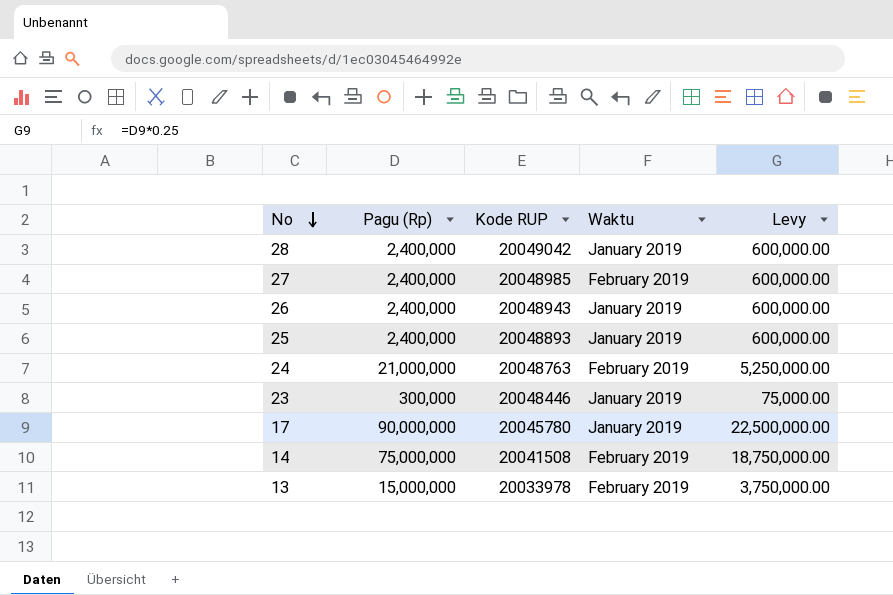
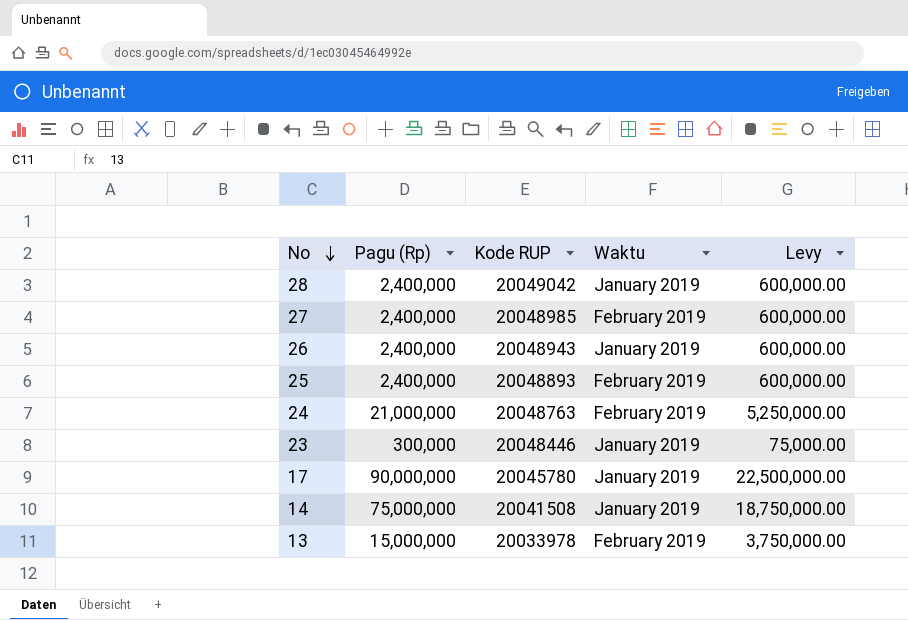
25 | Waktu: January 2019 -> February 2019
14 | Waktu: February 2019 -> January 2019

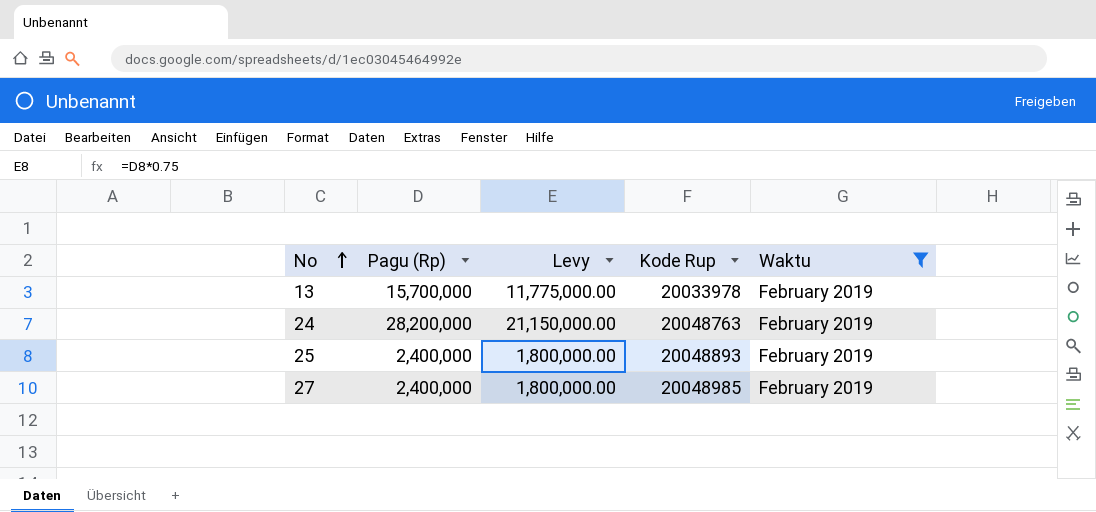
filter: none -> Waktu = February 2019
row order: No descending -> No ascending
column Levy | formula: [Pagu (Rp)] * 0.25 -> [Pagu (Rp)] * 0.75
column Levy | position: 5 -> 3
column name: Kode RUP -> Kode Rup
13 | Pagu (Rp): 15,000,000 -> 15,700,000
24 | Pagu (Rp): 21,000,000 -> 28,200,000

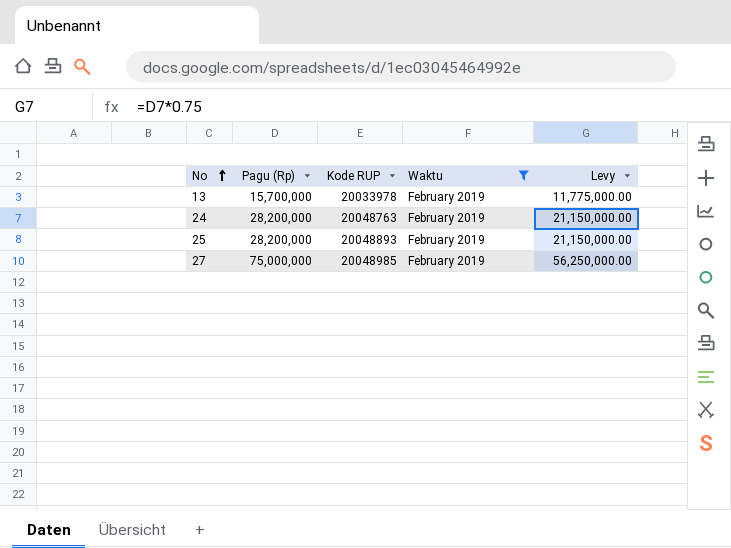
column name: Kode Rup -> Kode RUP
column Levy | position: 3 -> 5
25 | Pagu (Rp): 2,400,000 -> 28,200,000
25 | Levy: 1,800,000.00 -> 21,150,000.00
27 | Pagu (Rp): 2,400,000 -> 75,000,000
27 | Levy: 1,800,000.00 -> 56,250,000.00

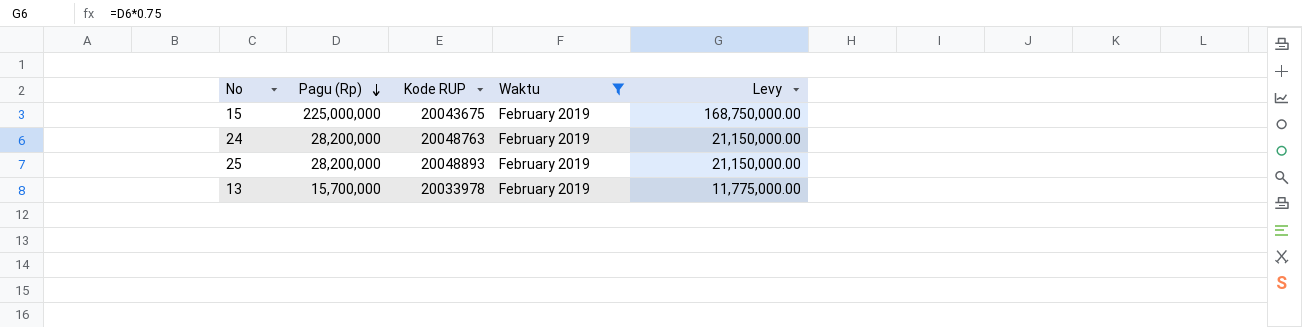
row order: No ascending -> Pagu (Rp) descending
row 27: 75,000,000 | 20048985 | February 2019 | 56,250,000.00 -> none
row 15: none -> 225,000,000 | 20043675 | February 2019 | 168,750,000.00

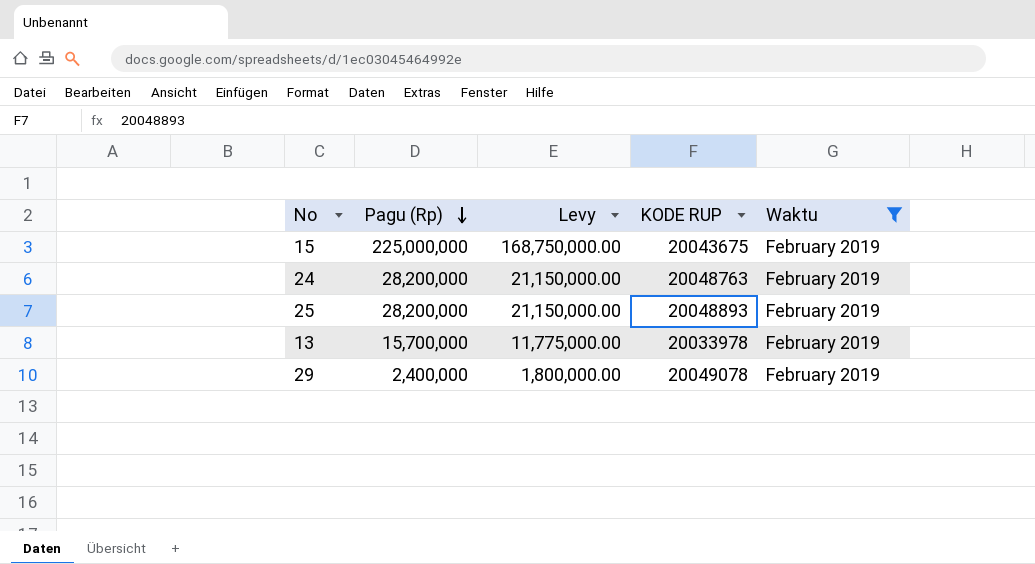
column Levy | position: 5 -> 3
column name: Kode RUP -> KODE RUP
row 29: none -> 2,400,000 | 1,800,000.00 | 20049078 | February 2019

